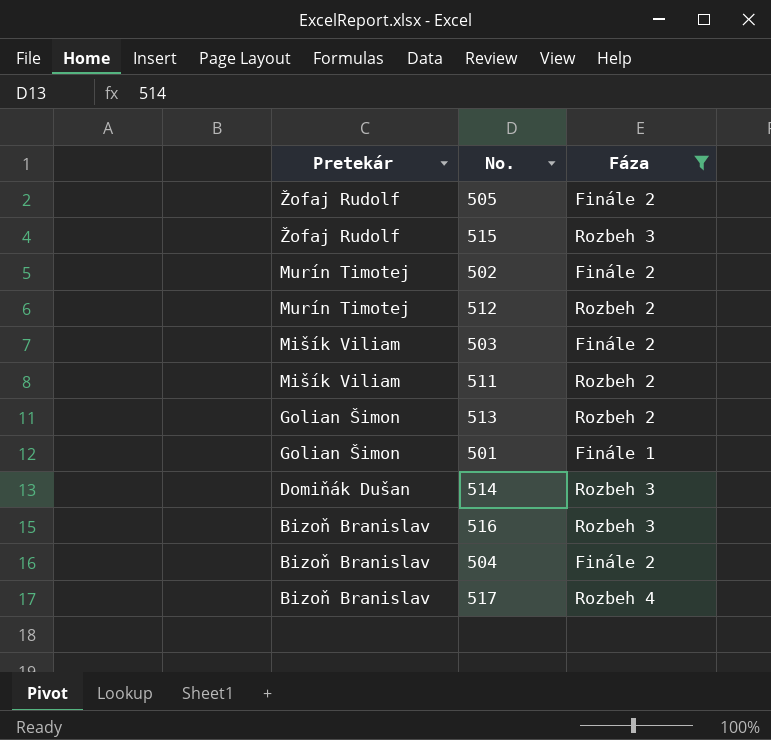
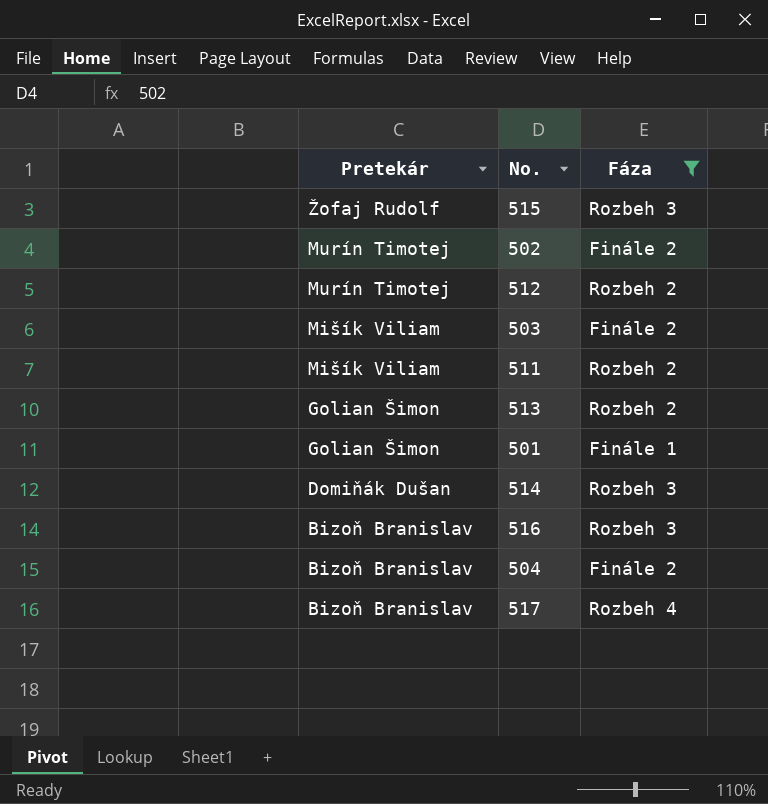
row 505: Žofaj Rudolf | Finále 2 -> none

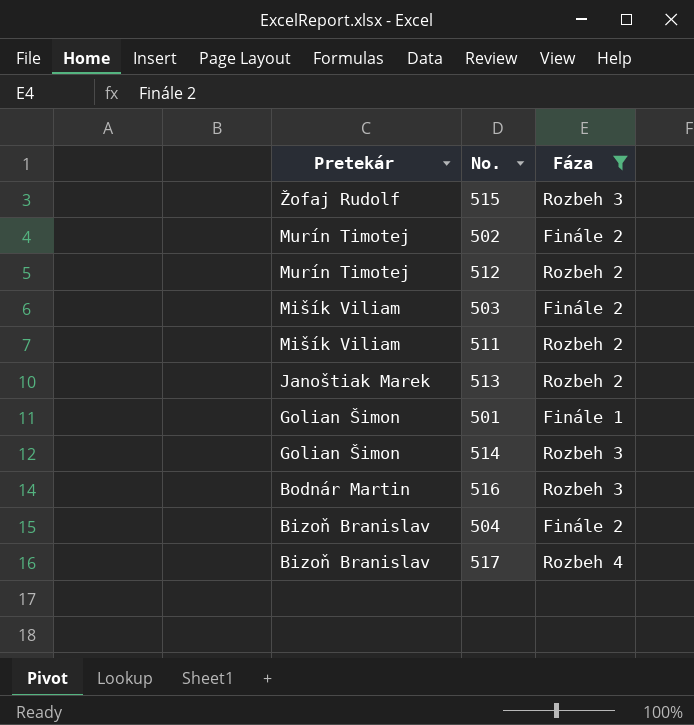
513 | Pretekár: Golian Šimon -> Janoštiak Marek
514 | Pretekár: Domiňák Dušan -> Golian Šimon
516 | Pretekár: Bizoň Branislav -> Bodnár Martin

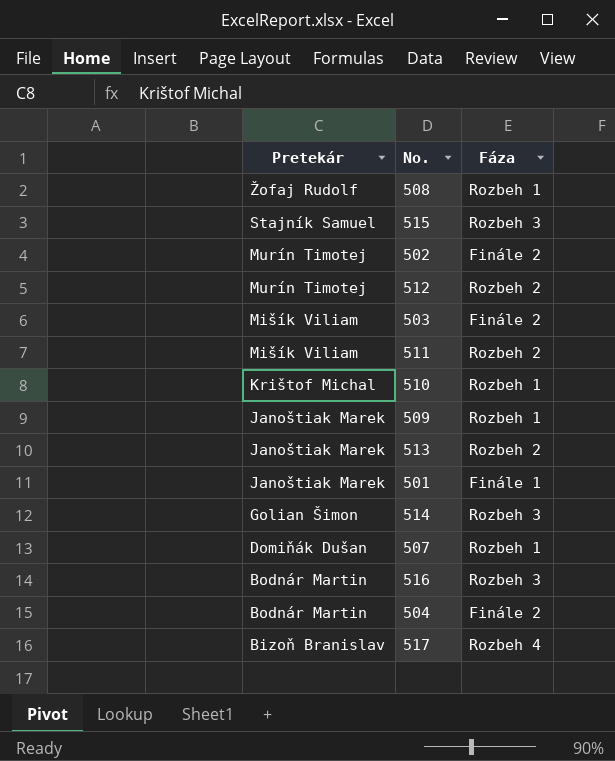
filter: Fáza != Rozbeh 1 -> none
515 | Pretekár: Žofaj Rudolf -> Stajník Samuel
501 | Pretekár: Golian Šimon -> Janoštiak Marek
504 | Pretekár: Bizoň Branislav -> Bodnár Martin

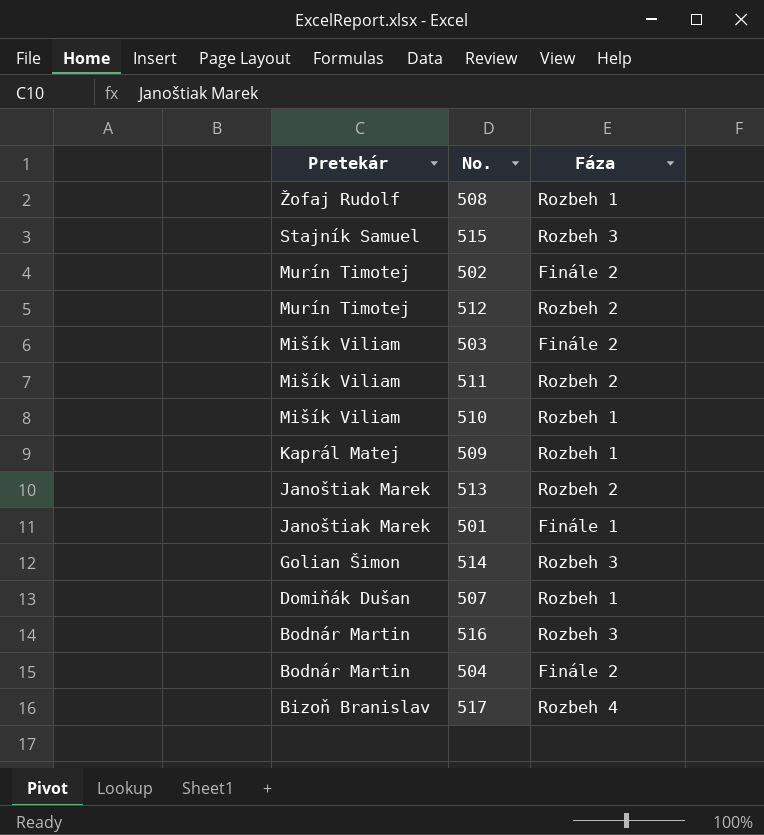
510 | Pretekár: Krištof Michal -> Mišík Viliam
509 | Pretekár: Janoštiak Marek -> Kaprál Matej

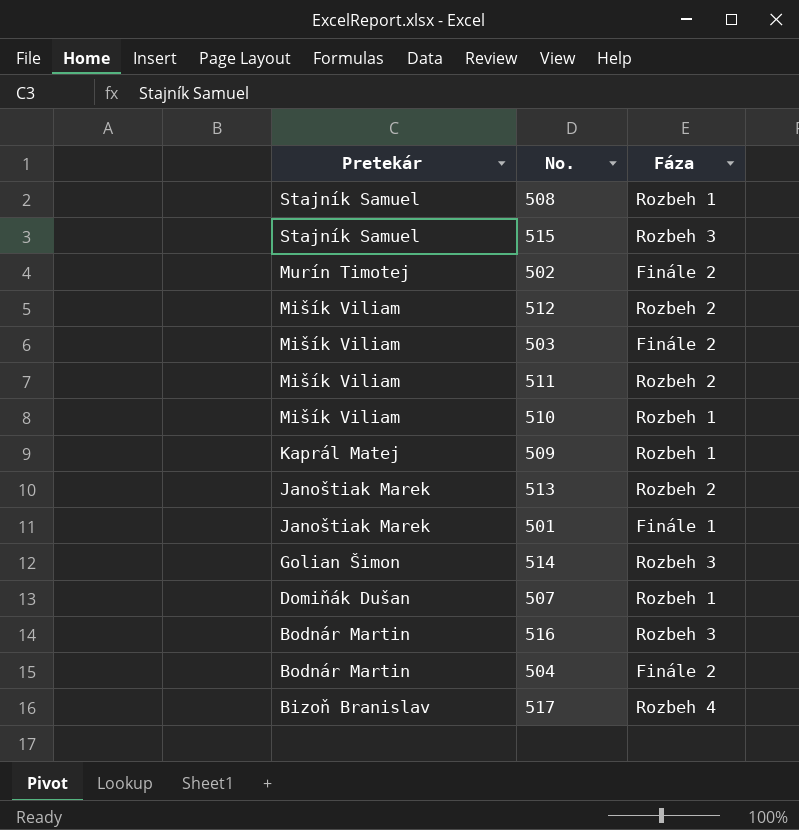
508 | Pretekár: Žofaj Rudolf -> Stajník Samuel
512 | Pretekár: Murín Timotej -> Mišík Viliam

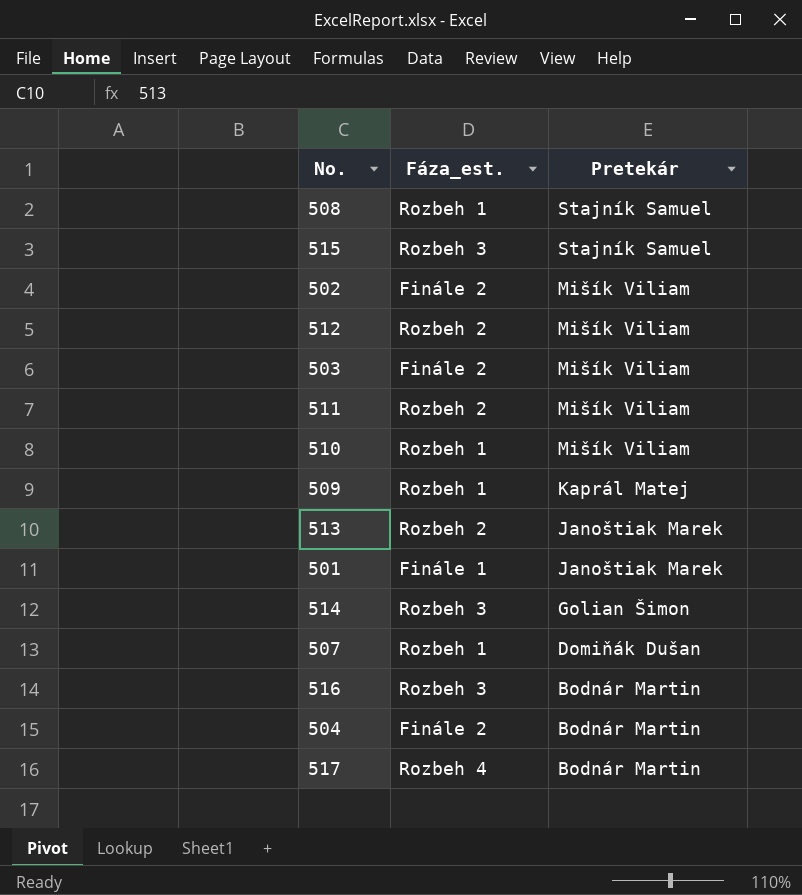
column name: Fáza -> Fáza_est.
column Pretekár | position: 1 -> 3
502 | Pretekár: Murín Timotej -> Mišík Viliam
517 | Pretekár: Bizoň Branislav -> Bodnár Martin

